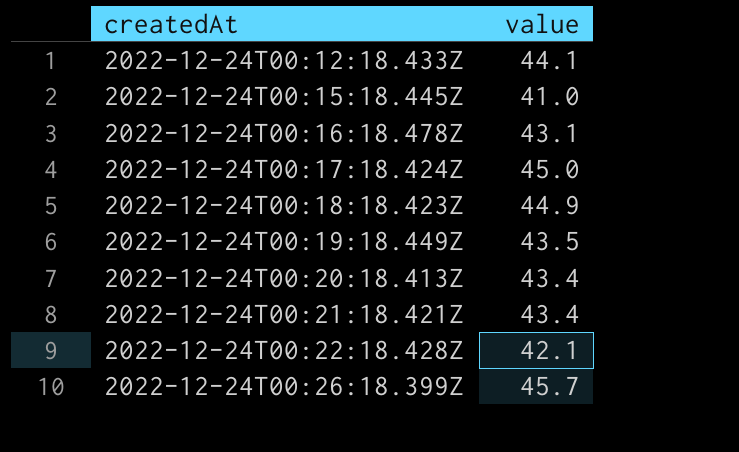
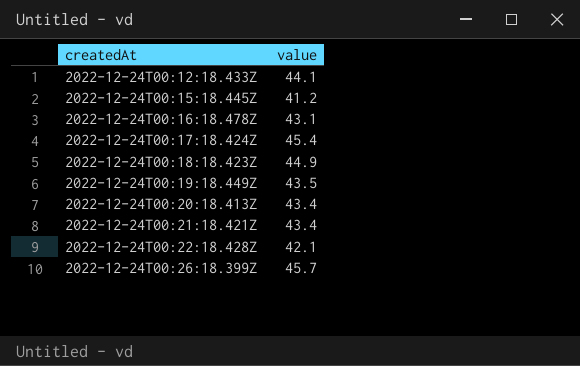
2022-12-24T00:15:18.445Z | value: 41.0 -> 41.2
2022-12-24T00:17:18.424Z | value: 45.0 -> 45.4

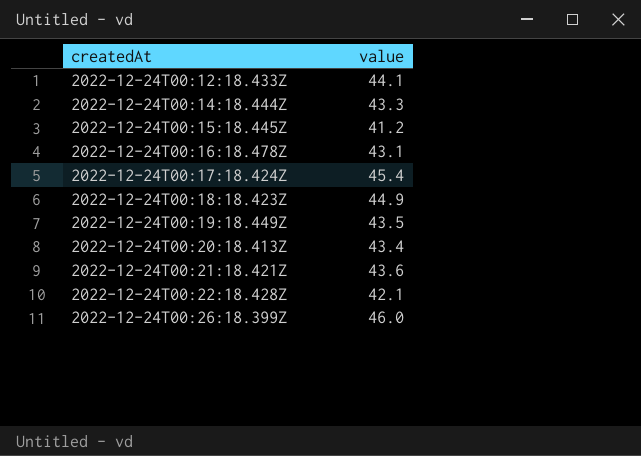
row 2022-12-24T00:14:18.444Z: none -> 43.3
2022-12-24T00:21:18.421Z | value: 43.4 -> 43.6
2022-12-24T00:26:18.399Z | value: 45.7 -> 46.0

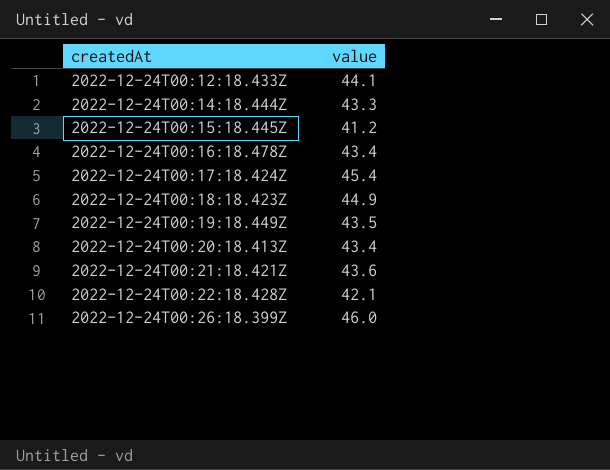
2022-12-24T00:16:18.478Z | value: 43.1 -> 43.4

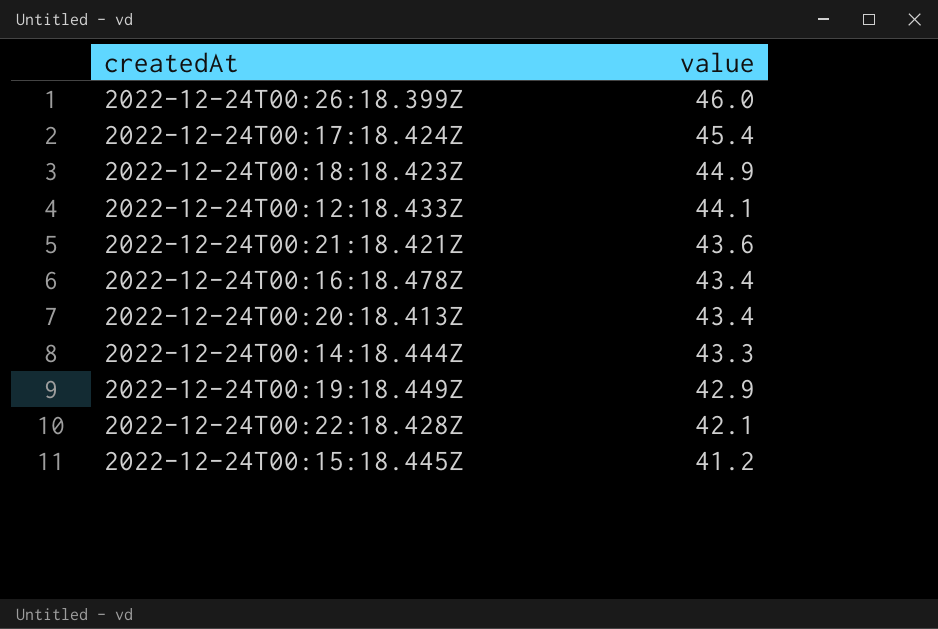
row order: createdAt ascending -> value descending
2022-12-24T00:19:18.449Z | value: 43.5 -> 42.9

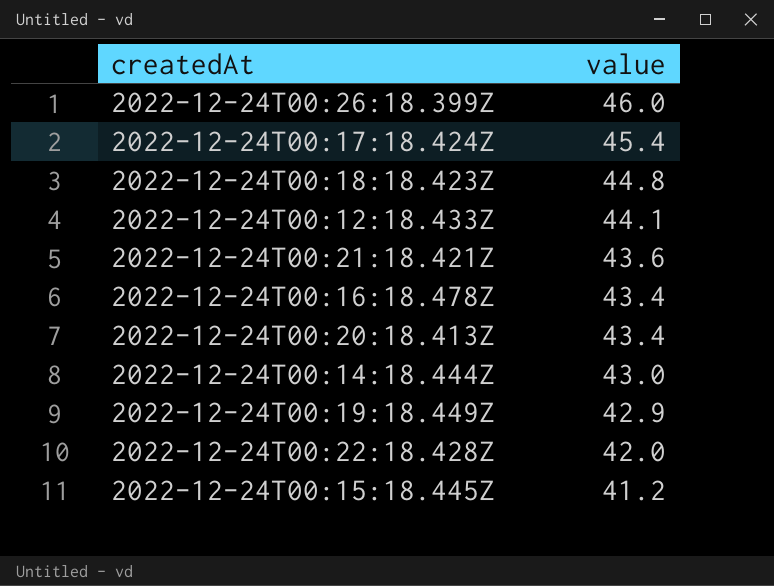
2022-12-24T00:18:18.423Z | value: 44.9 -> 44.8
2022-12-24T00:14:18.444Z | value: 43.3 -> 43.0
2022-12-24T00:22:18.428Z | value: 42.1 -> 42.0

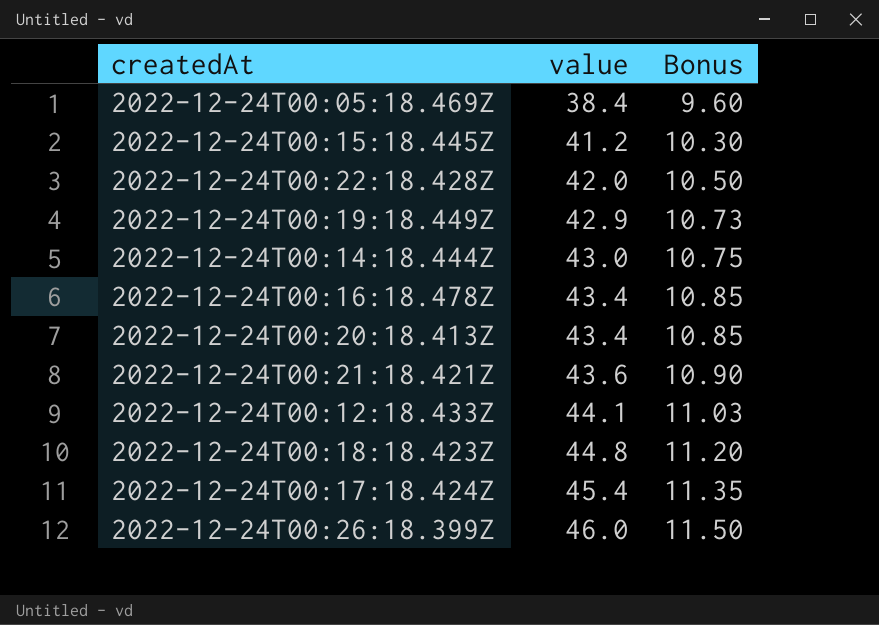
row order: value descending -> value ascending
column Bonus | formula: none -> [value] * 0.25
row 2022-12-24T00:05:18.469Z: none -> 38.4 | 9.60

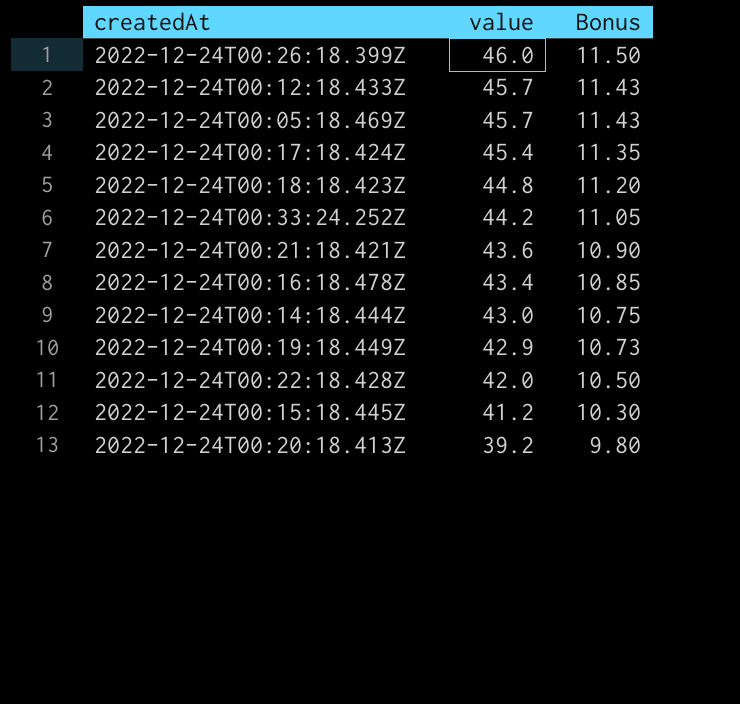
row order: value ascending -> value descending
2022-12-24T00:12:18.433Z | value: 44.1 -> 45.7
2022-12-24T00:12:18.433Z | Bonus: 11.03 -> 11.43
2022-12-24T00:05:18.469Z | value: 38.4 -> 45.7
2022-12-24T00:05:18.469Z | Bonus: 9.60 -> 11.43
row 2022-12-24T00:33:24.252Z: none -> 44.2 | 11.05
2022-12-24T00:20:18.413Z | value: 43.4 -> 39.2
2022-12-24T00:20:18.413Z | Bonus: 10.85 -> 9.80

